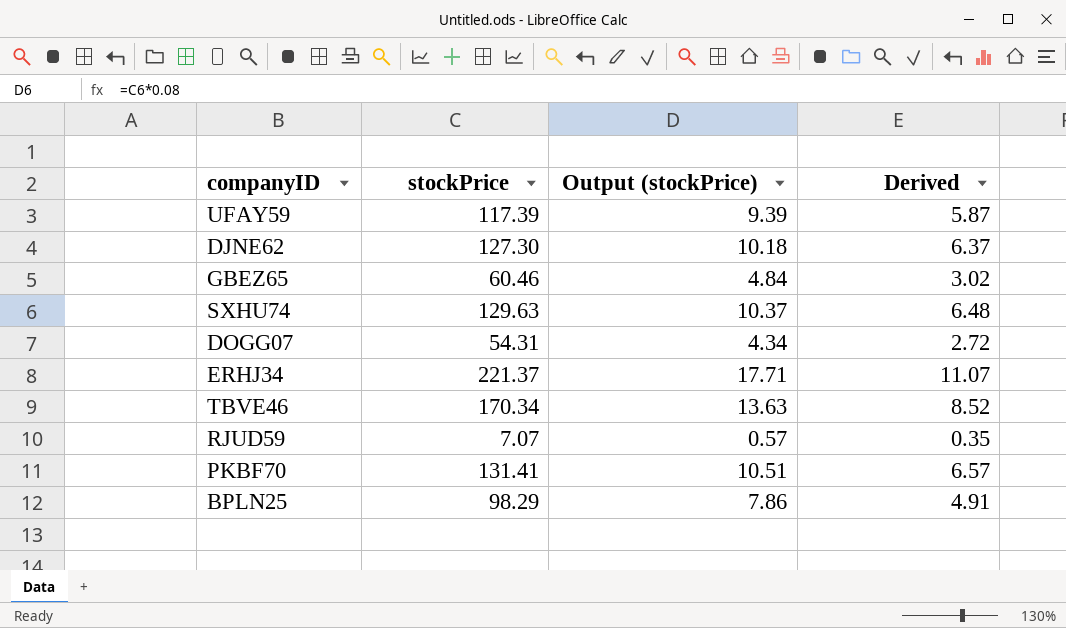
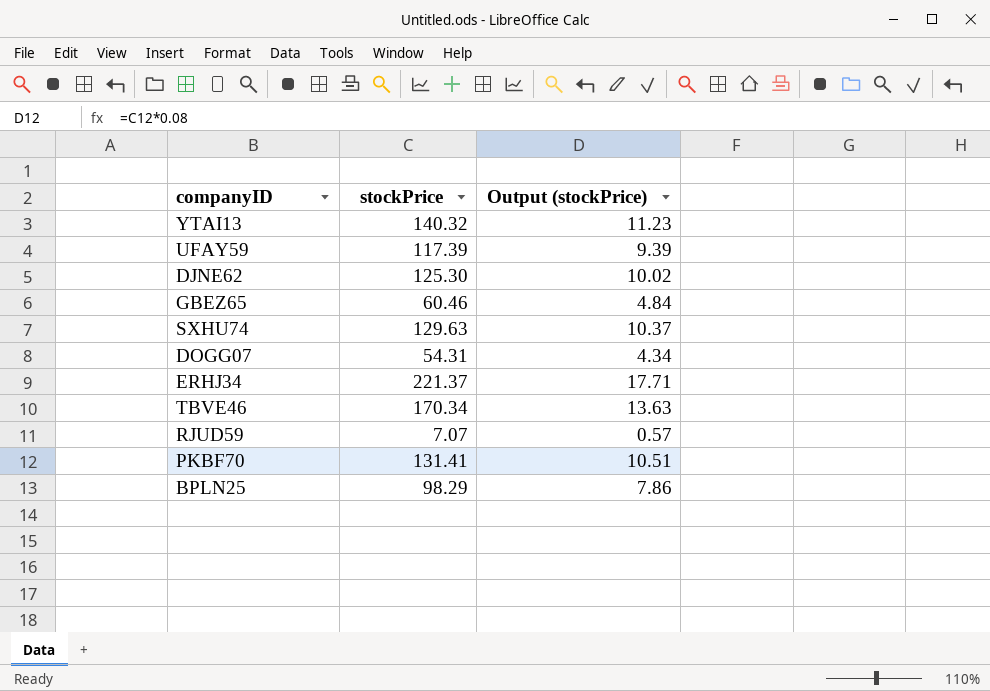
column Derived | formula: [stockPrice] * 0.05 -> none
row YTAI13: none -> 140.32 | 11.23
DJNE62 | stockPrice: 127.30 -> 125.30
DJNE62 | Output (stockPrice): 10.18 -> 10.02

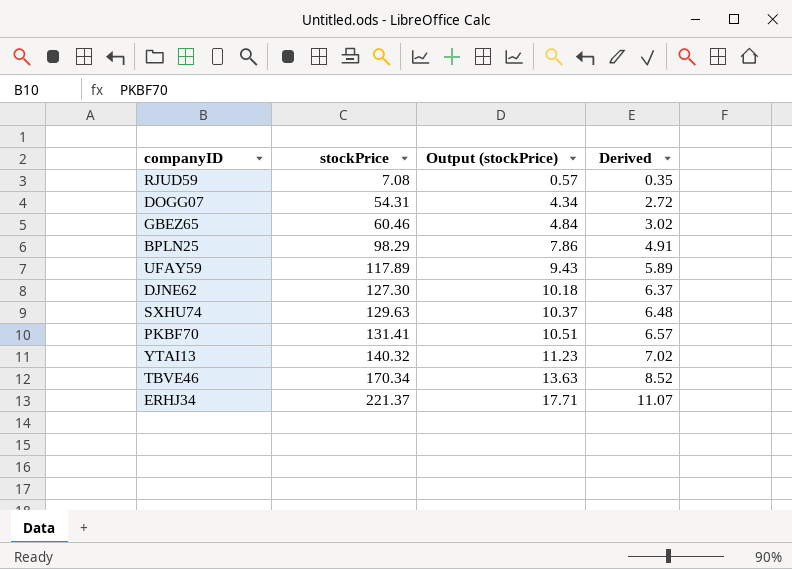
row order: none -> stockPrice ascending
column Derived | formula: none -> [stockPrice] * 0.05
RJUD59 | stockPrice: 7.07 -> 7.08
UFAY59 | stockPrice: 117.39 -> 117.89
UFAY59 | Output (stockPrice): 9.39 -> 9.43
DJNE62 | stockPrice: 125.30 -> 127.30
DJNE62 | Output (stockPrice): 10.02 -> 10.18

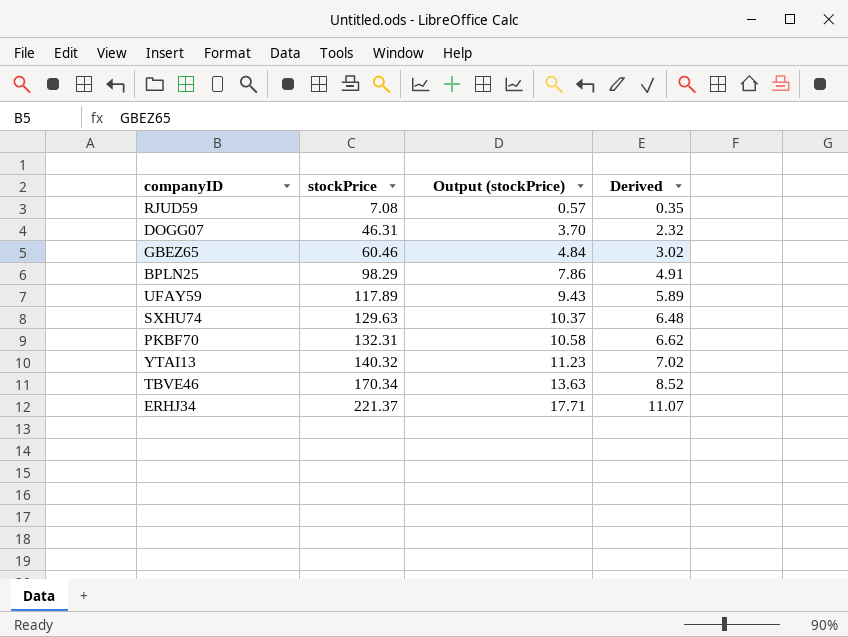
row DJNE62: 127.30 | 10.18 | 6.37 -> none
DOGG07 | stockPrice: 54.31 -> 46.31
DOGG07 | Output (stockPrice): 4.34 -> 3.70
DOGG07 | Derived: 2.72 -> 2.32
PKBF70 | stockPrice: 131.41 -> 132.31
PKBF70 | Output (stockPrice): 10.51 -> 10.58
PKBF70 | Derived: 6.57 -> 6.62

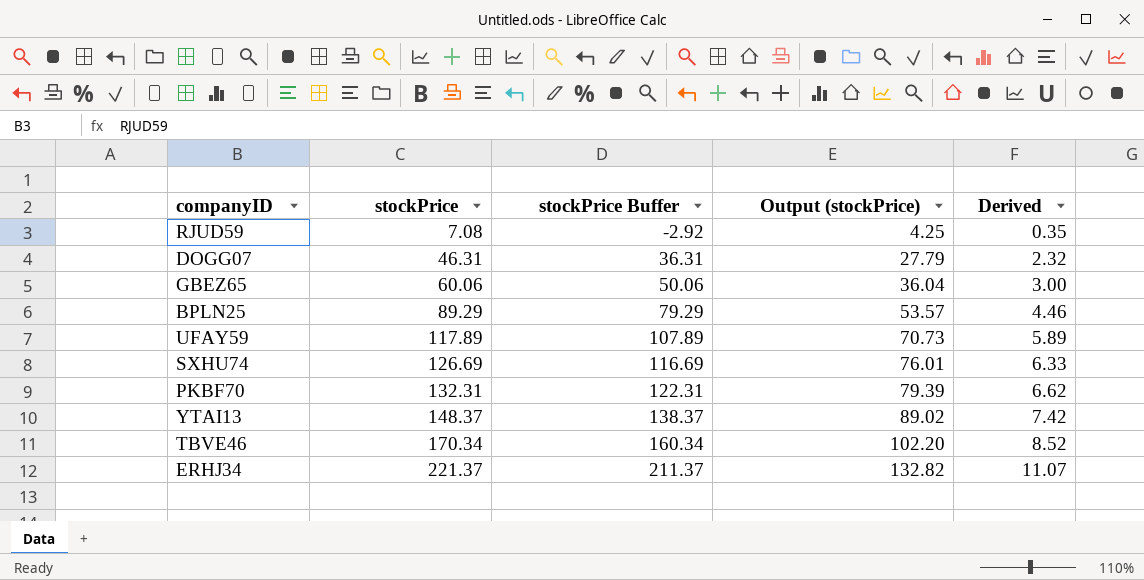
column stockPrice Buffer | formula: none -> [stockPrice] - 10
column Output (stockPrice) | formula: [stockPrice] * 0.08 -> [stockPrice] * 0.6
GBEZ65 | stockPrice: 60.46 -> 60.06
GBEZ65 | Derived: 3.02 -> 3.00
BPLN25 | stockPrice: 98.29 -> 89.29
BPLN25 | Derived: 4.91 -> 4.46
SXHU74 | stockPrice: 129.63 -> 126.69
SXHU74 | Derived: 6.48 -> 6.33
YTAI13 | stockPrice: 140.32 -> 148.37
YTAI13 | Derived: 7.02 -> 7.42

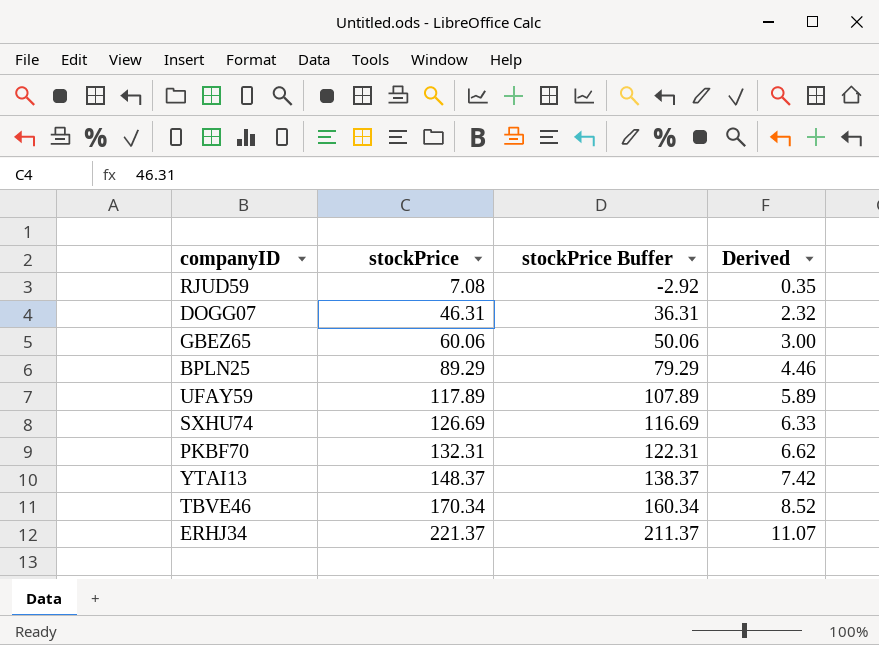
column Output (stockPrice) | formula: [stockPrice] * 0.6 -> none

